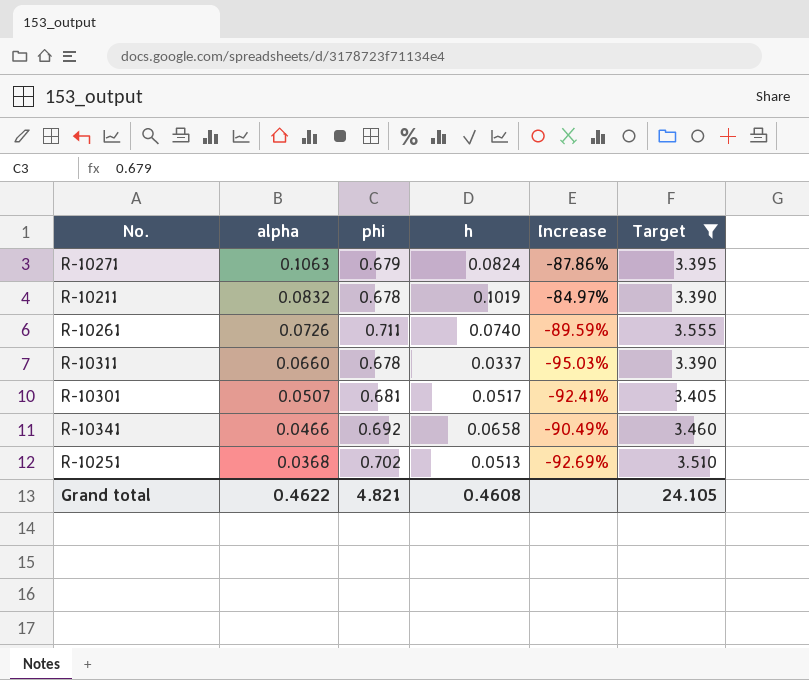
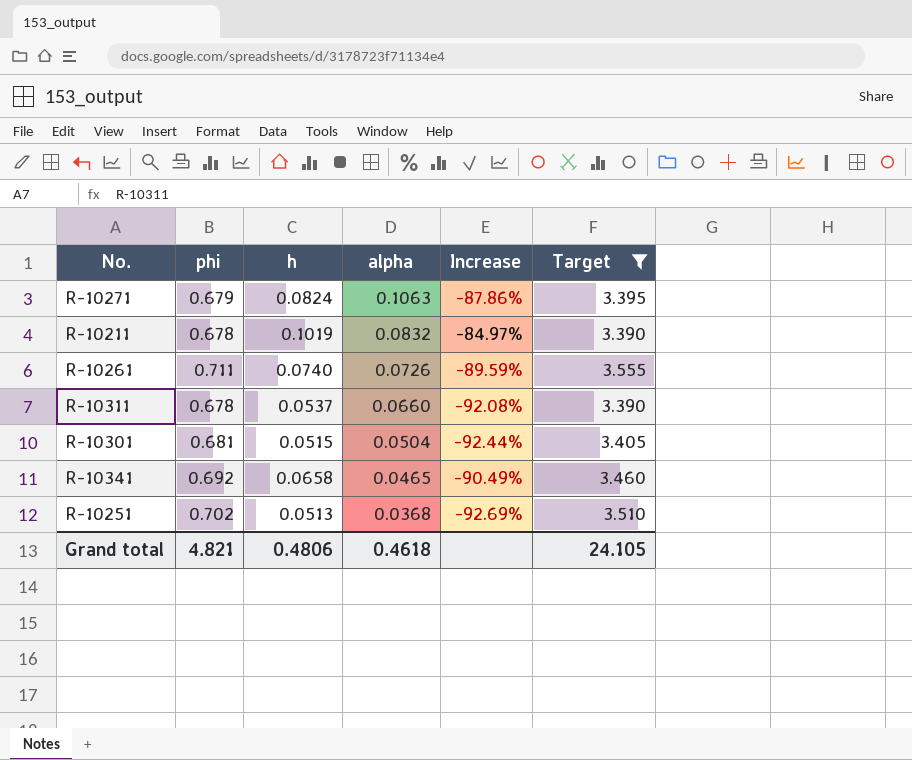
column alpha | position: 2 -> 4
R-10311 | h: 0.0337 -> 0.0537
R-10311 | Increase: -95.03% -> -92.08%
R-10301 | h: 0.0517 -> 0.0515
R-10301 | alpha: 0.0507 -> 0.0504
R-10301 | Increase: -92.41% -> -92.44%
R-10341 | alpha: 0.0466 -> 0.0465
Grand total | h: 0.4608 -> 0.4806
Grand total | alpha: 0.4622 -> 0.4618

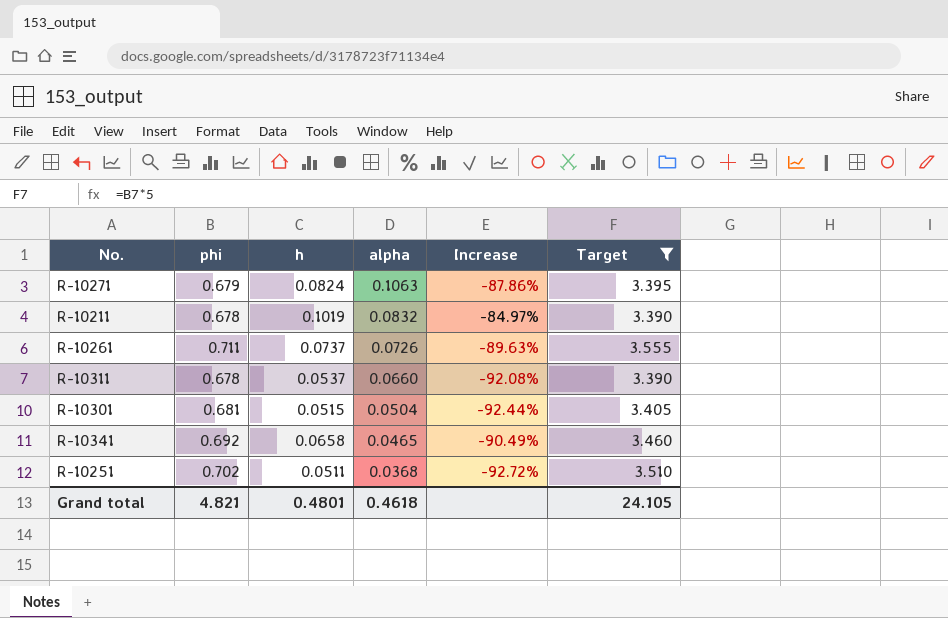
R-10261 | h: 0.0740 -> 0.0737
R-10261 | Increase: -89.59% -> -89.63%
R-10251 | h: 0.0513 -> 0.0511
R-10251 | Increase: -92.69% -> -92.72%
Grand total | h: 0.4806 -> 0.4801

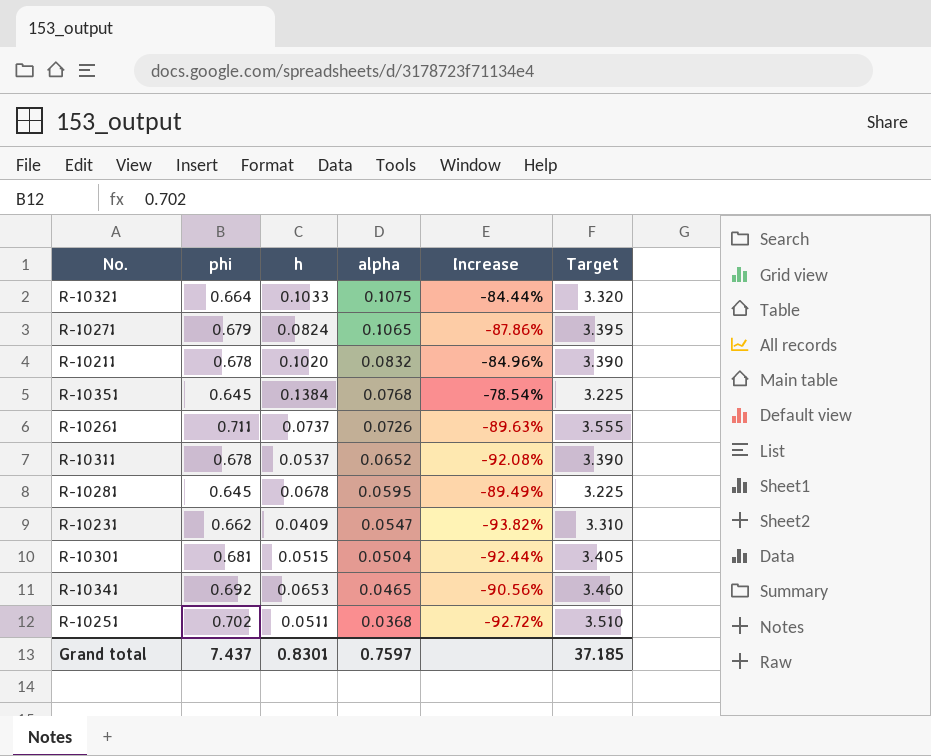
filter: Target >= 3.390 -> none
R-10271 | alpha: 0.1063 -> 0.1065
R-10211 | h: 0.1019 -> 0.1020
R-10211 | Increase: -84.97% -> -84.96%
R-10311 | alpha: 0.0660 -> 0.0652
R-10341 | h: 0.0658 -> 0.0653
R-10341 | Increase: -90.49% -> -90.56%
Grand total | phi: 4.821 -> 7.437
Grand total | h: 0.4801 -> 0.8301
Grand total | alpha: 0.4618 -> 0.7597
Grand total | Target: 24.105 -> 37.185

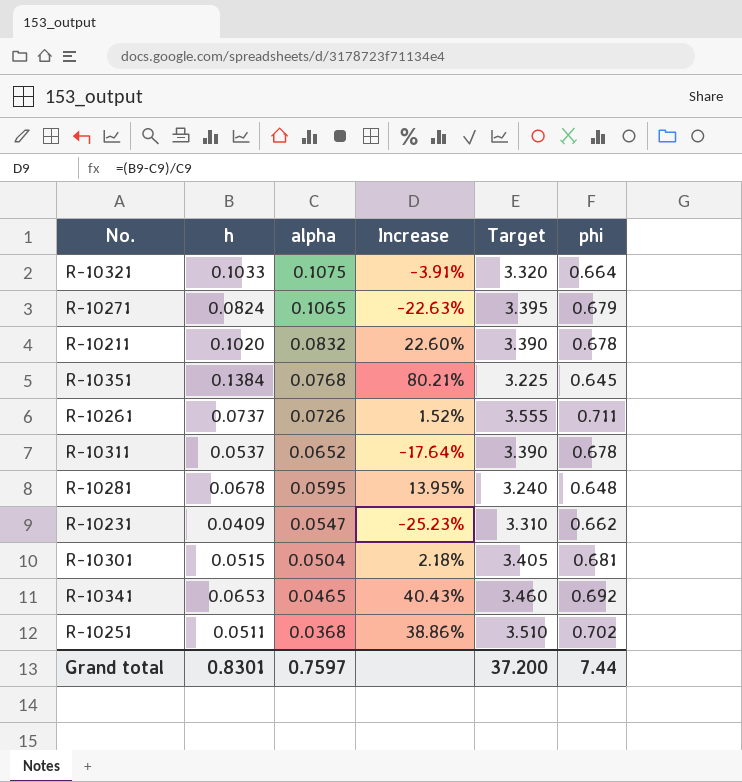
column Increase | formula: ([h] - [phi]) / [phi] -> ([h] - [alpha]) / [alpha]
column phi | position: 2 -> 6
R-10281 | Target: 3.225 -> 3.240
R-10281 | phi: 0.645 -> 0.648
Grand total | Target: 37.185 -> 37.200
Grand total | phi: 7.437 -> 7.44

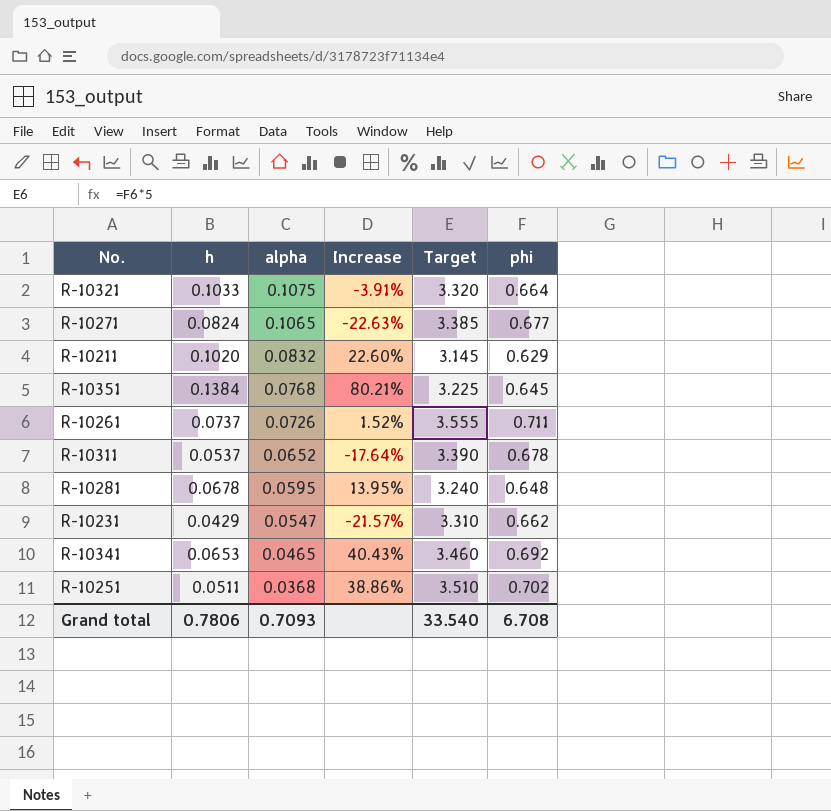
row R-10301: 0.0515 | 0.0504 | 2.18% | 3.405 | 0.681 -> none
R-10271 | Target: 3.395 -> 3.385
R-10271 | phi: 0.679 -> 0.677
R-10211 | Target: 3.390 -> 3.145
R-10211 | phi: 0.678 -> 0.629
R-10231 | h: 0.0409 -> 0.0429
R-10231 | Increase: -25.23% -> -21.57%
Grand total | h: 0.8301 -> 0.7806
Grand total | alpha: 0.7597 -> 0.7093
Grand total | Target: 37.200 -> 33.540
Grand total | phi: 7.44 -> 6.708

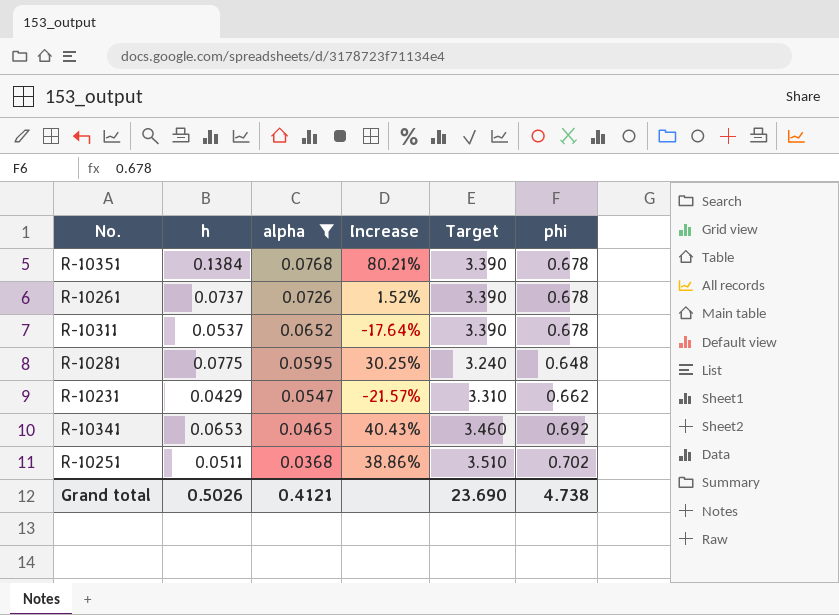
filter: none -> alpha <= 0.0768
R-10351 | Target: 3.225 -> 3.390
R-10351 | phi: 0.645 -> 0.678
R-10261 | Target: 3.555 -> 3.390
R-10261 | phi: 0.711 -> 0.678
R-10281 | h: 0.0678 -> 0.0775
R-10281 | Increase: 13.95% -> 30.25%
Grand total | h: 0.7806 -> 0.5026
Grand total | alpha: 0.7093 -> 0.4121
Grand total | Target: 33.540 -> 23.690
Grand total | phi: 6.708 -> 4.738

